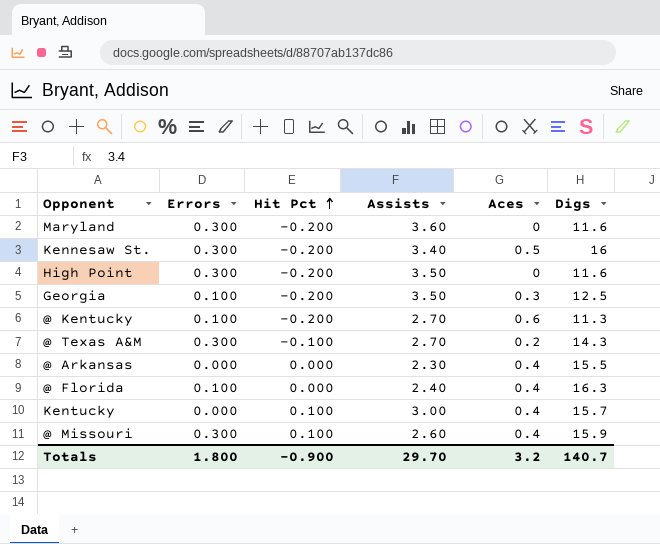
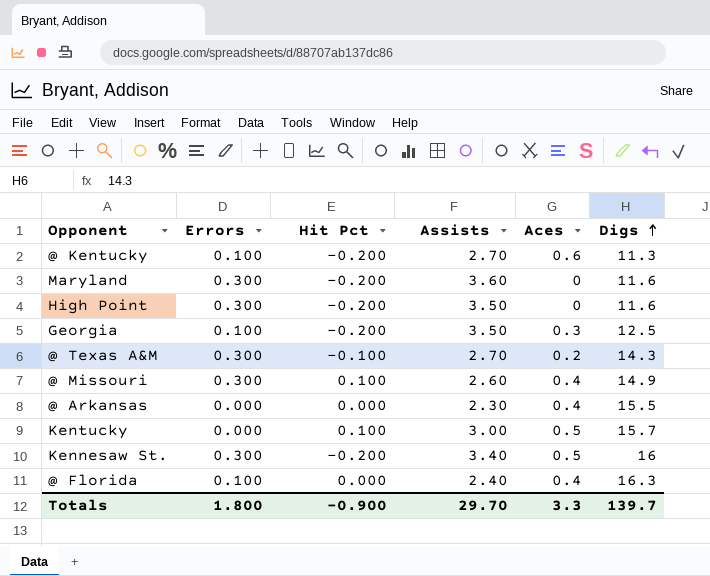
row order: Hit Pct ascending -> Digs ascending
@ Missouri | Digs: 15.9 -> 14.9
Kentucky | Aces: 0.4 -> 0.5
Totals | Aces: 3.2 -> 3.3
Totals | Digs: 140.7 -> 139.7

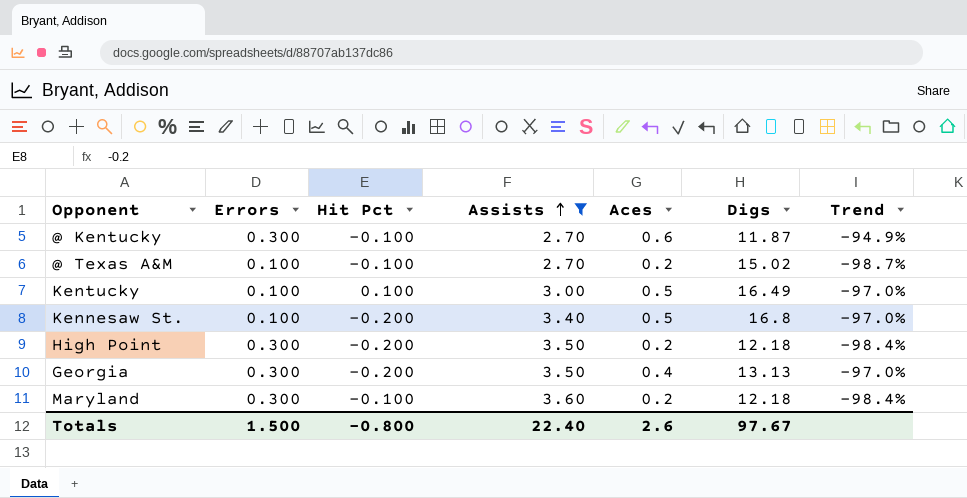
filter: none -> Assists >= 2.70
row order: Digs ascending -> Assists ascending
column Trend | formula: none -> ([Aces] - [Digs]) / [Digs]
@ Kentucky | Errors: 0.100 -> 0.300
@ Kentucky | Hit Pct: -0.200 -> -0.100
@ Kentucky | Digs: 11.3 -> 11.87
@ Texas A&M | Errors: 0.300 -> 0.100
@ Texas A&M | Digs: 14.3 -> 15.02
Kentucky | Errors: 0.000 -> 0.100
Kentucky | Digs: 15.7 -> 16.49
Kennesaw St. | Errors: 0.300 -> 0.100
Kennesaw St. | Digs: 16 -> 16.8
High Point | Aces: 0 -> 0.2
High Point | Digs: 11.6 -> 12.18
Georgia | Errors: 0.100 -> 0.300
Georgia | Aces: 0.3 -> 0.4
Georgia | Digs: 12.5 -> 13.13
Maryland | Hit Pct: -0.200 -> -0.100
Maryland | Aces: 0 -> 0.2
Maryland | Digs: 11.6 -> 12.18
Totals | Errors: 1.800 -> 1.500
Totals | Hit Pct: -0.900 -> -0.800
Totals | Assists: 29.70 -> 22.40
Totals | Aces: 3.3 -> 2.6
Totals | Digs: 139.7 -> 97.67

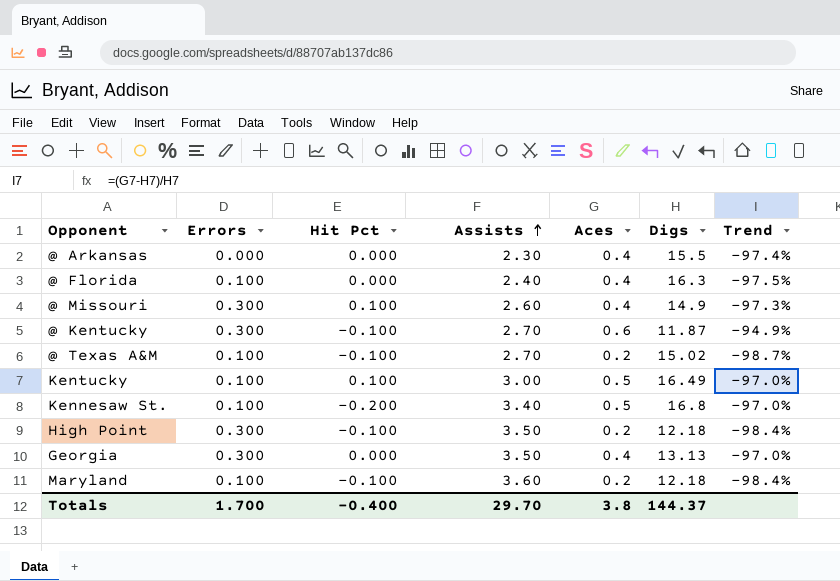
filter: Assists >= 2.70 -> none
High Point | Hit Pct: -0.200 -> -0.100
Georgia | Hit Pct: -0.200 -> 0.000
Maryland | Errors: 0.300 -> 0.100
Totals | Errors: 1.500 -> 1.700
Totals | Hit Pct: -0.800 -> -0.400
Totals | Assists: 22.40 -> 29.70
Totals | Aces: 2.6 -> 3.8
Totals | Digs: 97.67 -> 144.37

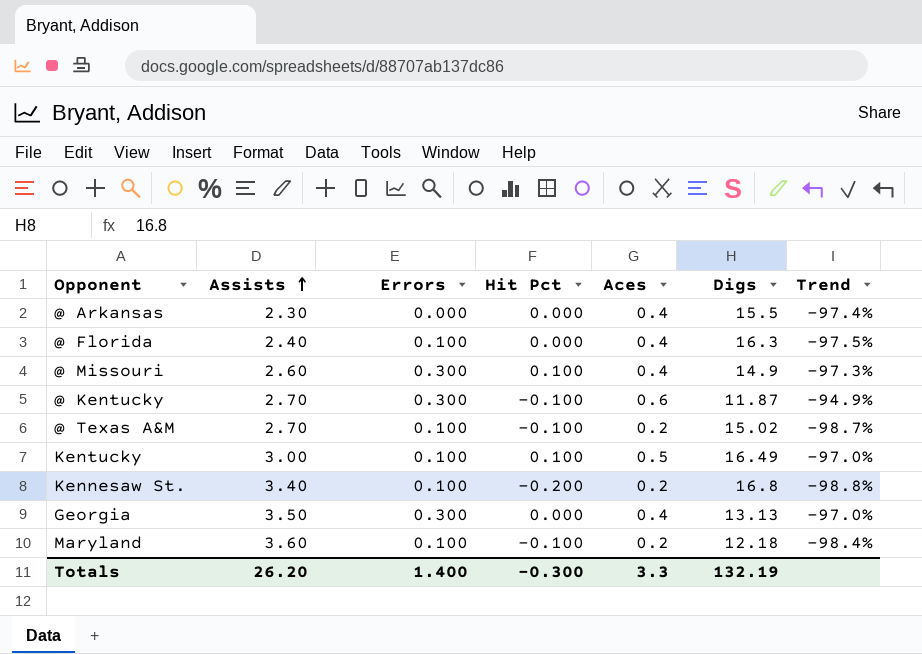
column Assists | position: 4 -> 2
row High Point: 0.300 | -0.100 | 3.50 | 0.2 | 12.18 | -98.4% -> none
Kennesaw St. | Aces: 0.5 -> 0.2
Kennesaw St. | Trend: -97.0% -> -98.8%
Totals | Assists: 29.70 -> 26.20
Totals | Errors: 1.700 -> 1.400
Totals | Hit Pct: -0.400 -> -0.300
Totals | Aces: 3.8 -> 3.3
Totals | Digs: 144.37 -> 132.19

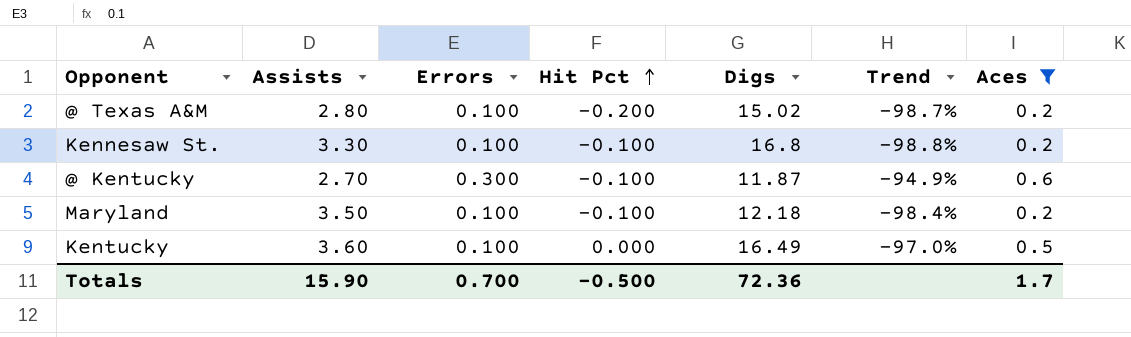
filter: none -> Aces != 0.4
row order: Assists ascending -> Hit Pct ascending
column Aces | position: 5 -> 7
@ Texas A&M | Assists: 2.70 -> 2.80
@ Texas A&M | Hit Pct: -0.100 -> -0.200
Kennesaw St. | Assists: 3.40 -> 3.30
Kennesaw St. | Hit Pct: -0.200 -> -0.100
Maryland | Assists: 3.60 -> 3.50
Kentucky | Assists: 3.00 -> 3.60
Kentucky | Hit Pct: 0.100 -> 0.000
Totals | Assists: 26.20 -> 15.90
Totals | Errors: 1.400 -> 0.700
Totals | Hit Pct: -0.300 -> -0.500
Totals | Digs: 132.19 -> 72.36
Totals | Aces: 3.3 -> 1.7

